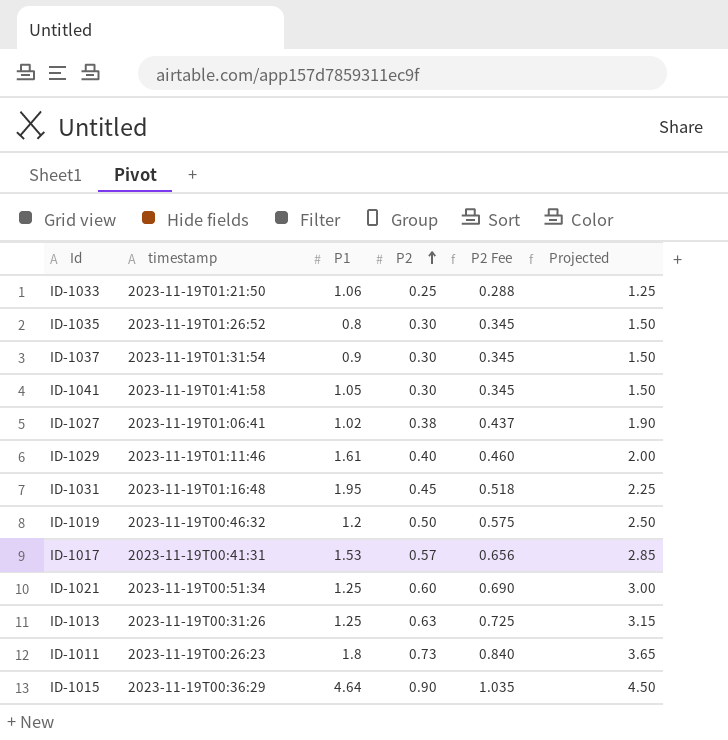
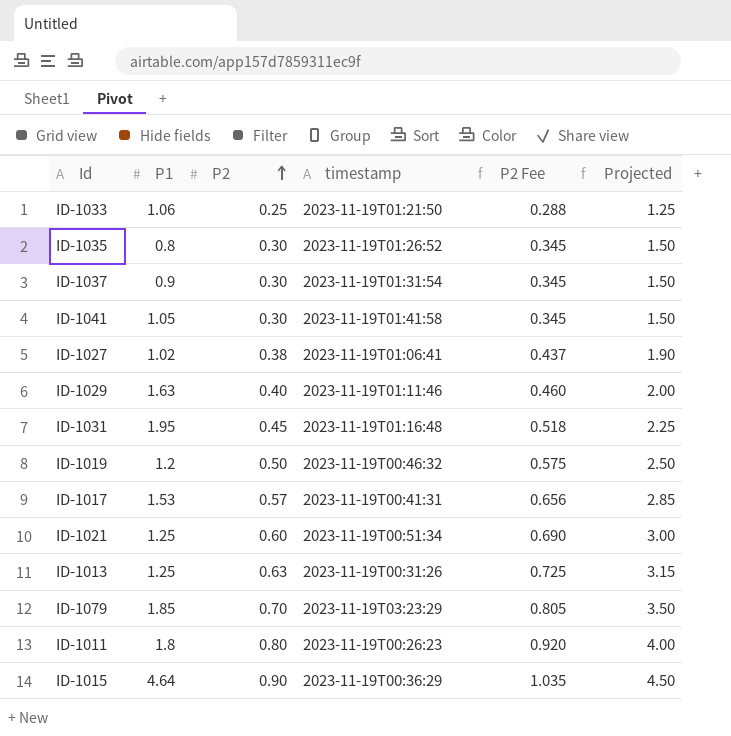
column timestamp | position: 2 -> 4
ID-1029 | P1: 1.61 -> 1.63
row ID-1079: none -> 1.85 | 0.70 | 2023-11-19T03:23:29 | 0.805 | 3.50
ID-1011 | P2: 0.73 -> 0.80
ID-1011 | P2 Fee: 0.840 -> 0.920
ID-1011 | Projected: 3.65 -> 4.00

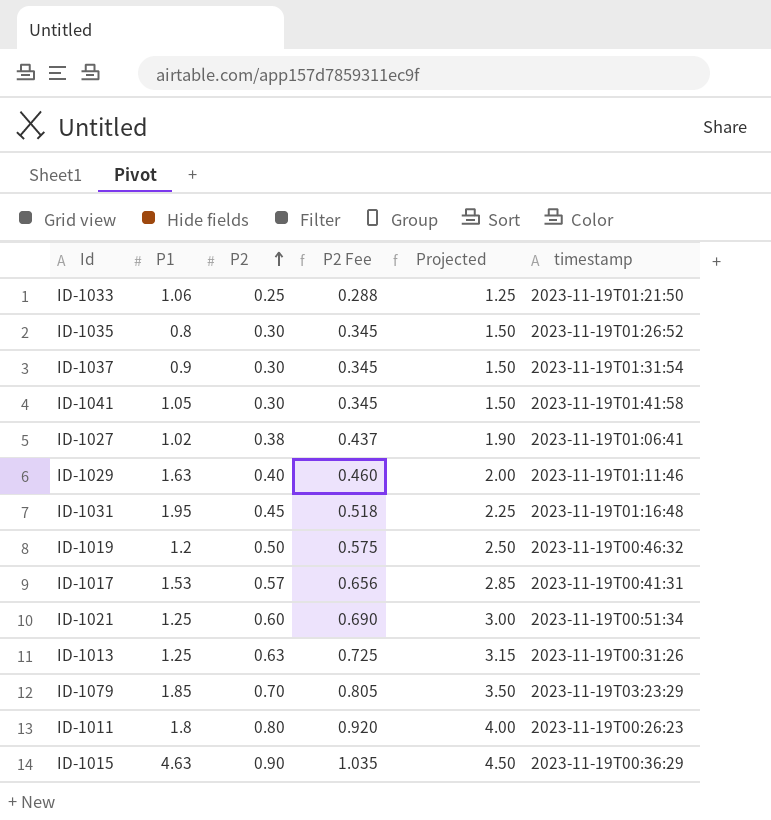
column timestamp | position: 4 -> 6
ID-1015 | P1: 4.64 -> 4.63

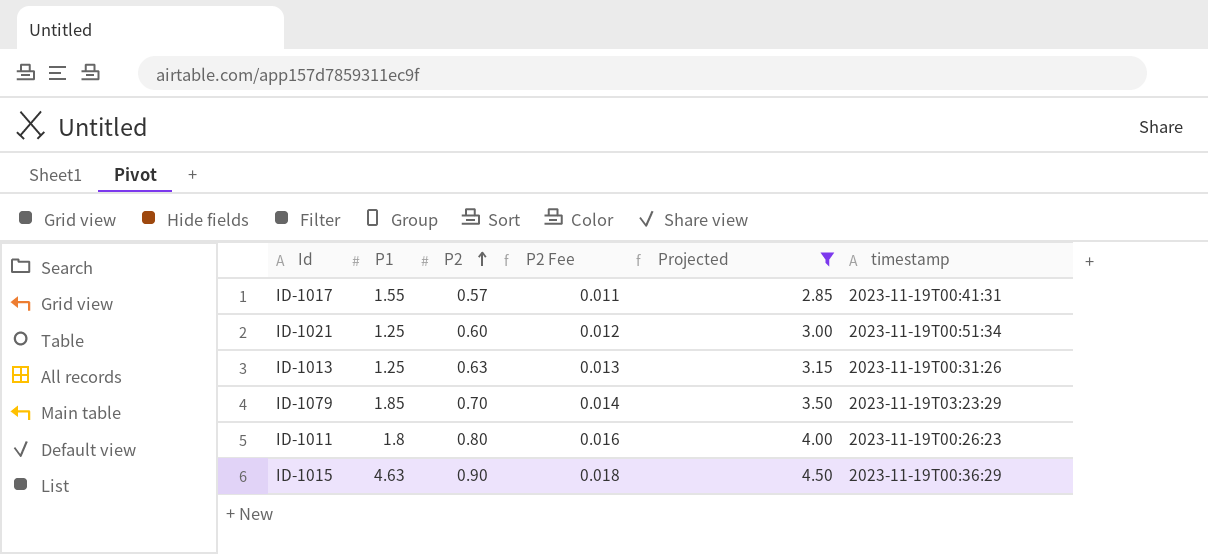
filter: none -> Projected >= 2.85
column P2 Fee | formula: [P2] * 1.15 -> [P2] * 0.02
ID-1017 | P1: 1.53 -> 1.55

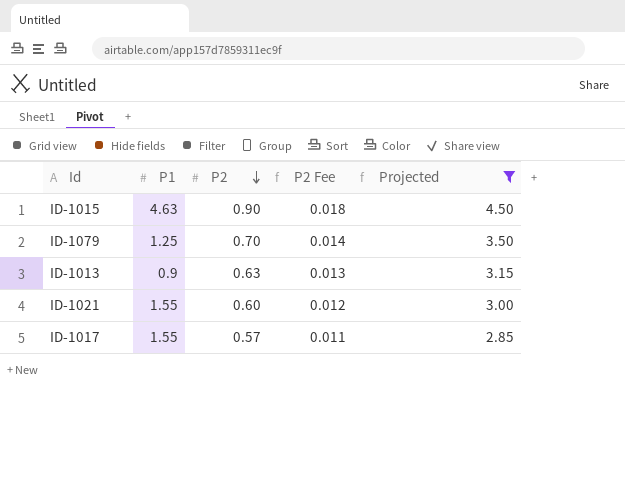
row order: P2 ascending -> P2 descending
column timestamp | position: 6 -> none
row ID-1011: 1.8 | 0.80 | 0.016 | 4.00 | 2023-11-19T00:26:23 -> none
ID-1079 | P1: 1.85 -> 1.25
ID-1013 | P1: 1.25 -> 0.9
ID-1021 | P1: 1.25 -> 1.55

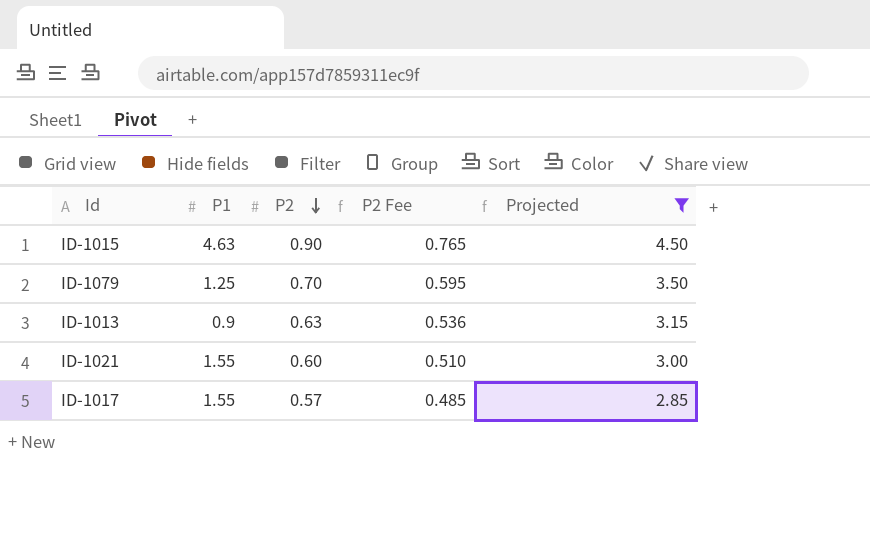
column P2 Fee | formula: [P2] * 0.02 -> [P2] * 0.85

